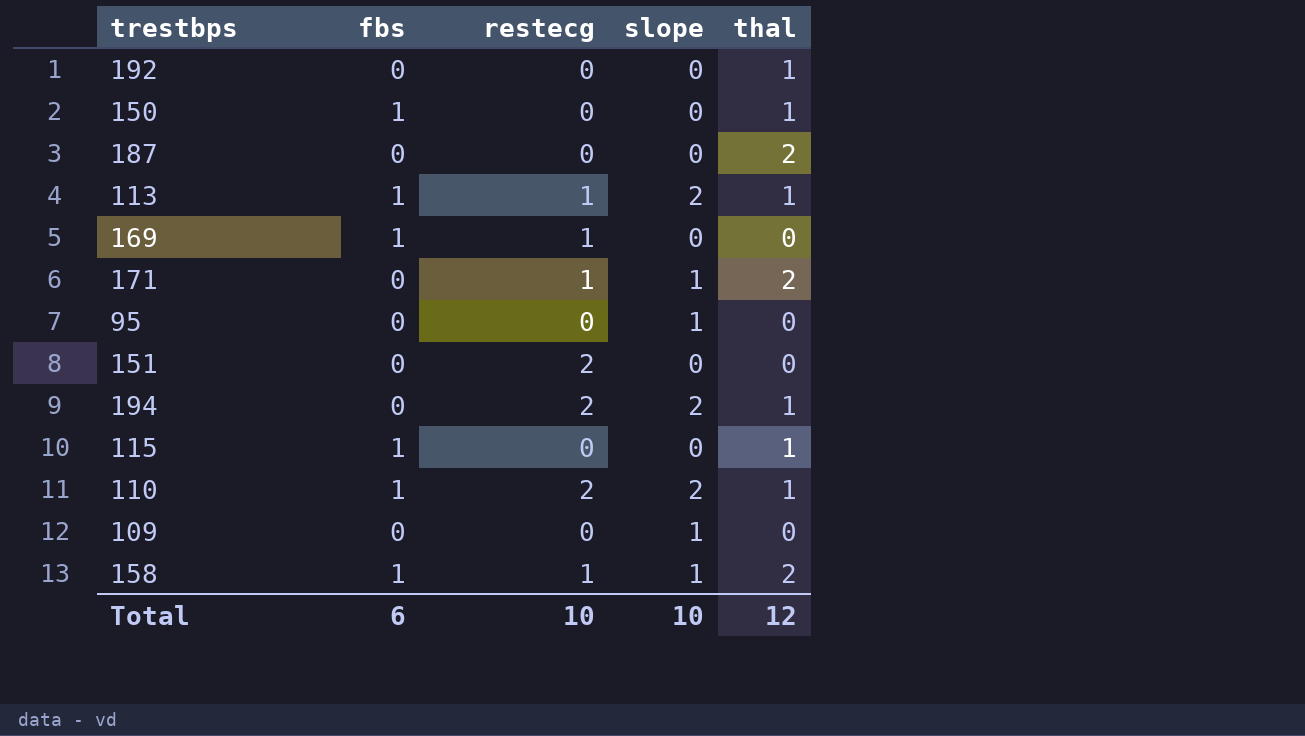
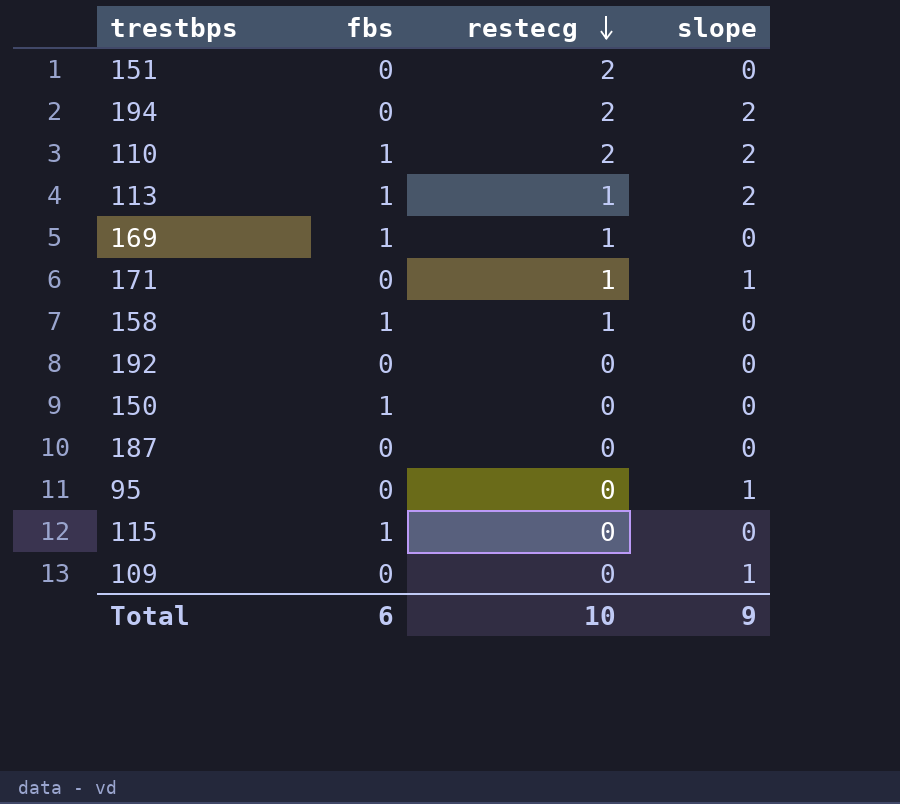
row order: none -> restecg descending
column thal | position: 5 -> none
158 | slope: 1 -> 0
Total | slope: 10 -> 9

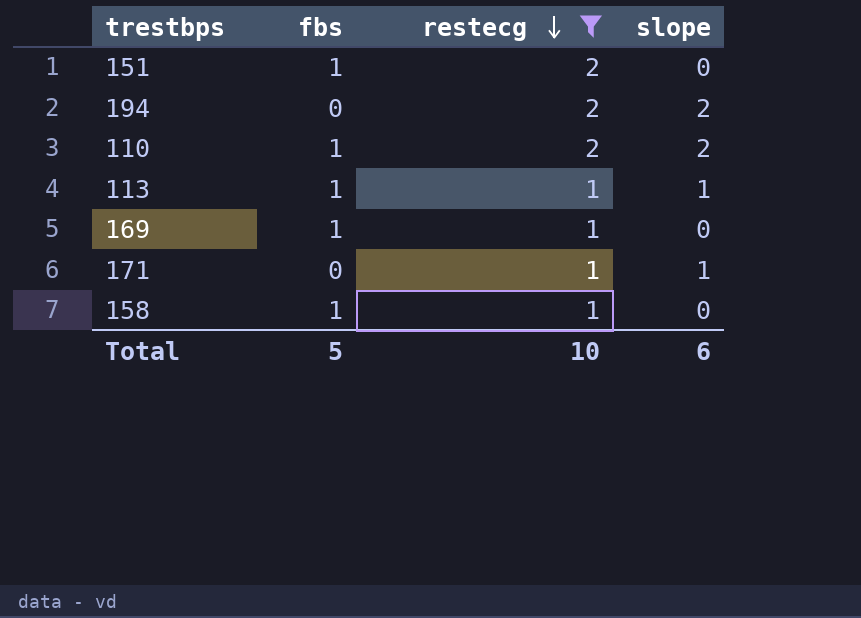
filter: none -> restecg != 0
151 | fbs: 0 -> 1
113 | slope: 2 -> 1
Total | fbs: 6 -> 5
Total | slope: 9 -> 6

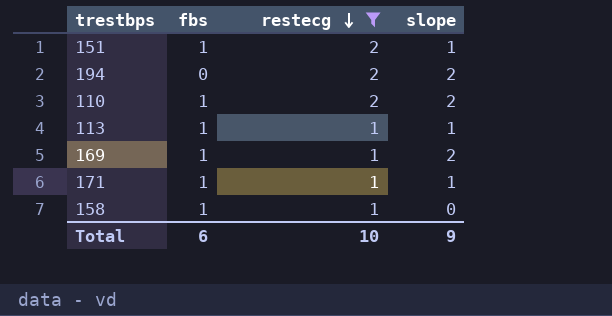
151 | slope: 0 -> 1
169 | slope: 0 -> 2
171 | fbs: 0 -> 1
Total | fbs: 5 -> 6
Total | slope: 6 -> 9

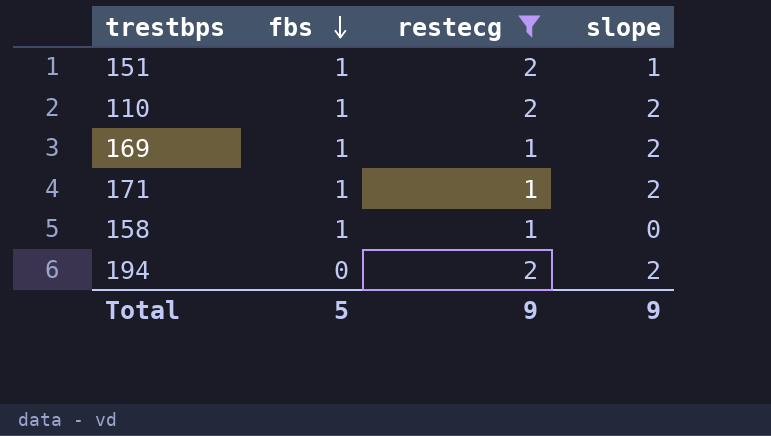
row order: restecg descending -> fbs descending
row 113: 1 | 1 | 1 -> none
171 | slope: 1 -> 2
Total | fbs: 6 -> 5
Total | restecg: 10 -> 9

